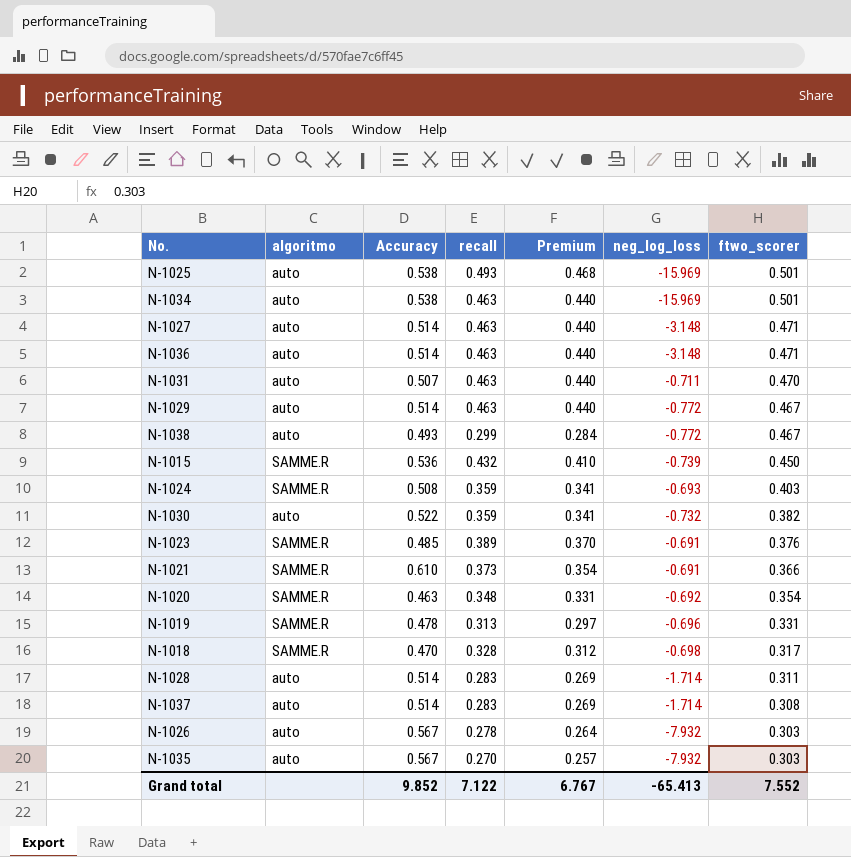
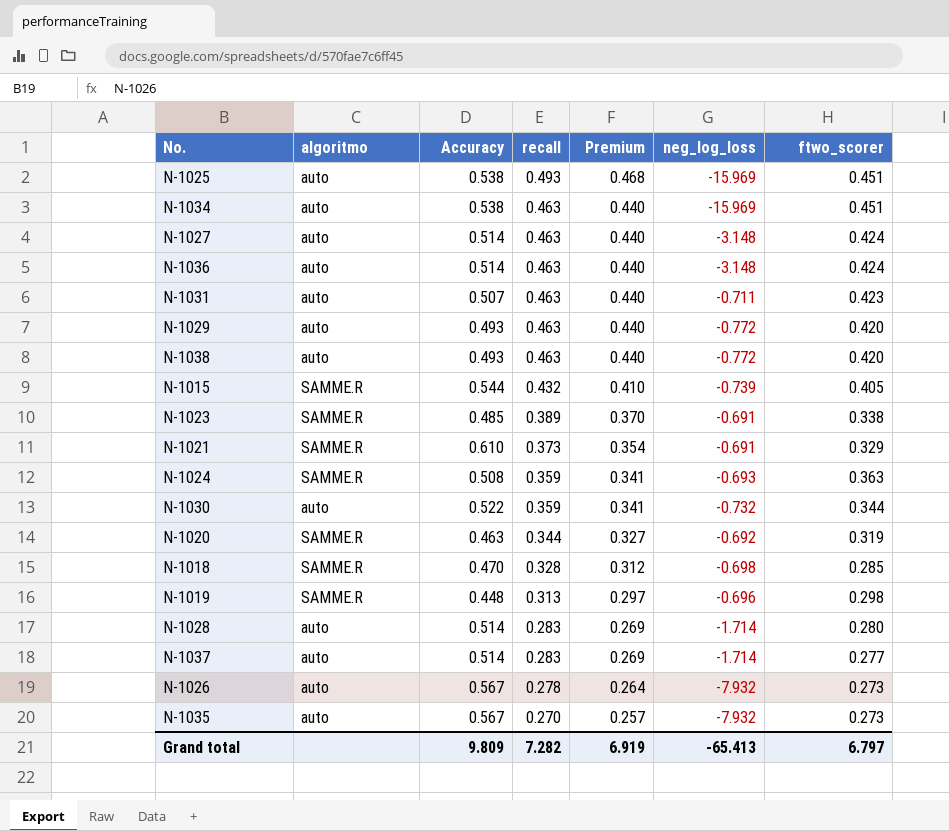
row order: ftwo_scorer descending -> recall descending
N-1025 | ftwo_scorer: 0.501 -> 0.451
N-1034 | ftwo_scorer: 0.501 -> 0.451
N-1027 | ftwo_scorer: 0.471 -> 0.424
N-1036 | ftwo_scorer: 0.471 -> 0.424
N-1031 | ftwo_scorer: 0.470 -> 0.423
N-1029 | Accuracy: 0.514 -> 0.493
N-1029 | ftwo_scorer: 0.467 -> 0.420
N-1038 | recall: 0.299 -> 0.463
N-1038 | Premium: 0.284 -> 0.440
N-1038 | ftwo_scorer: 0.467 -> 0.420
N-1015 | Accuracy: 0.536 -> 0.544
N-1015 | ftwo_scorer: 0.450 -> 0.405
N-1023 | ftwo_scorer: 0.376 -> 0.338
N-1021 | ftwo_scorer: 0.366 -> 0.329
N-1024 | ftwo_scorer: 0.403 -> 0.363
N-1030 | ftwo_scorer: 0.382 -> 0.344
N-1020 | recall: 0.348 -> 0.344
N-1020 | Premium: 0.331 -> 0.327
N-1020 | ftwo_scorer: 0.354 -> 0.319
N-1018 | ftwo_scorer: 0.317 -> 0.285
N-1019 | Accuracy: 0.478 -> 0.448
N-1019 | ftwo_scorer: 0.331 -> 0.298
N-1028 | ftwo_scorer: 0.311 -> 0.280
N-1037 | ftwo_scorer: 0.308 -> 0.277
N-1026 | ftwo_scorer: 0.303 -> 0.273
N-1035 | ftwo_scorer: 0.303 -> 0.273
Grand total | Accuracy: 9.852 -> 9.809
Grand total | recall: 7.122 -> 7.282
Grand total | Premium: 6.767 -> 6.919
Grand total | ftwo_scorer: 7.552 -> 6.797

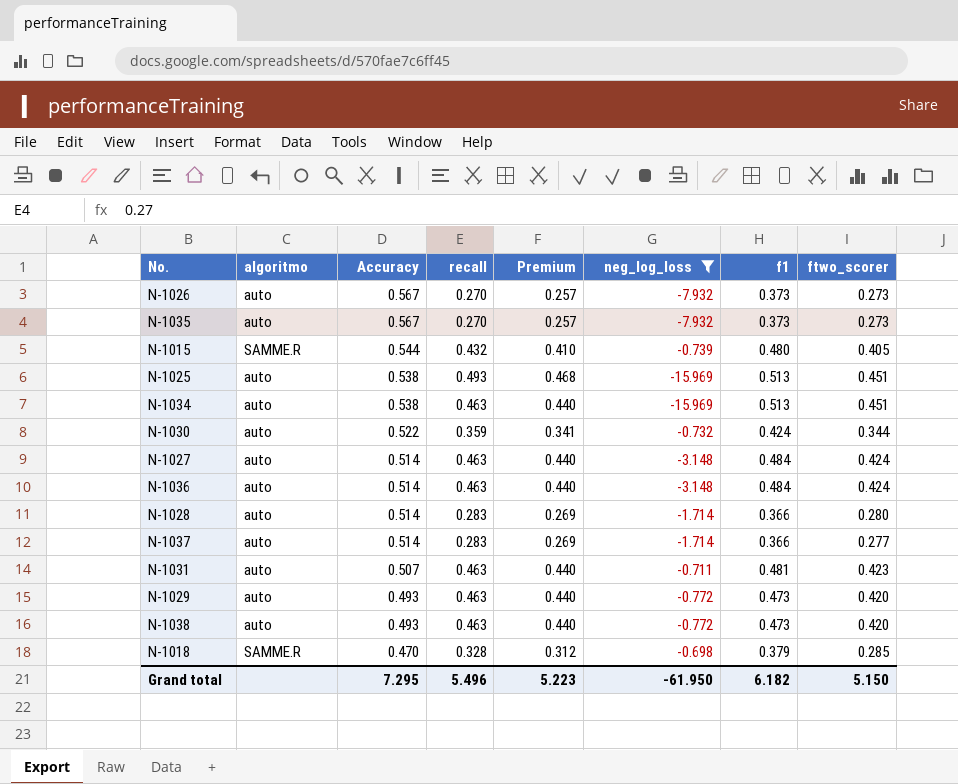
filter: none -> neg_log_loss <= -0.698
row order: recall descending -> Accuracy descending
column f1 | position: none -> 7
N-1026 | recall: 0.278 -> 0.270
N-1026 | Premium: 0.264 -> 0.257
Grand total | Accuracy: 9.809 -> 7.295
Grand total | recall: 7.282 -> 5.496
Grand total | Premium: 6.919 -> 5.223
Grand total | neg_log_loss: -65.413 -> -61.950
Grand total | ftwo_scorer: 6.797 -> 5.150

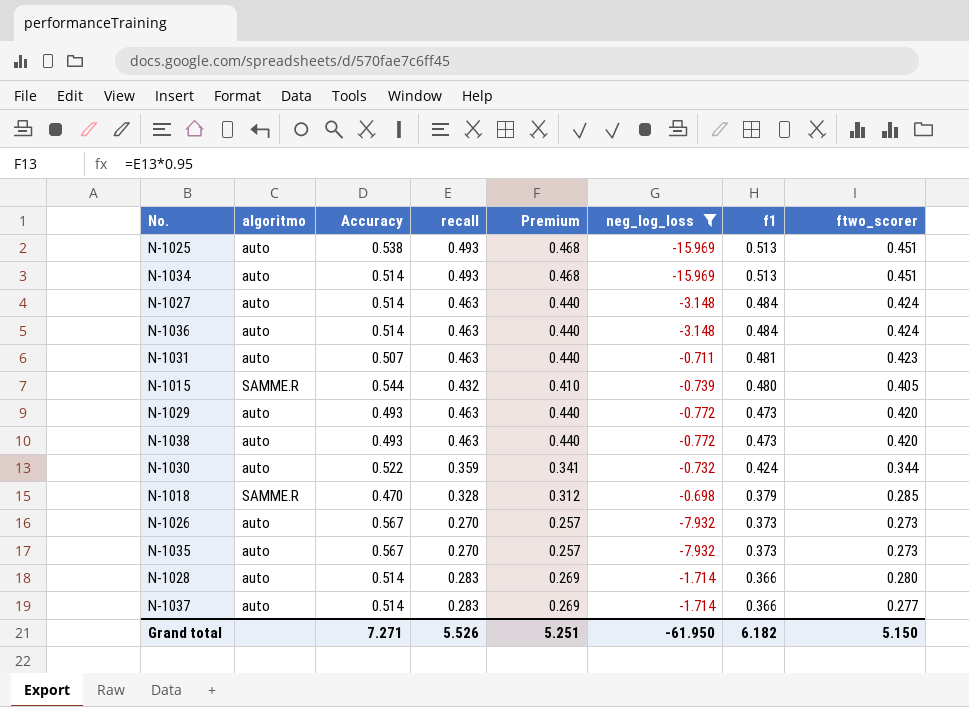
row order: Accuracy descending -> f1 descending
N-1034 | Accuracy: 0.538 -> 0.514
N-1034 | recall: 0.463 -> 0.493
N-1034 | Premium: 0.440 -> 0.468
Grand total | Accuracy: 7.295 -> 7.271
Grand total | recall: 5.496 -> 5.526
Grand total | Premium: 5.223 -> 5.251

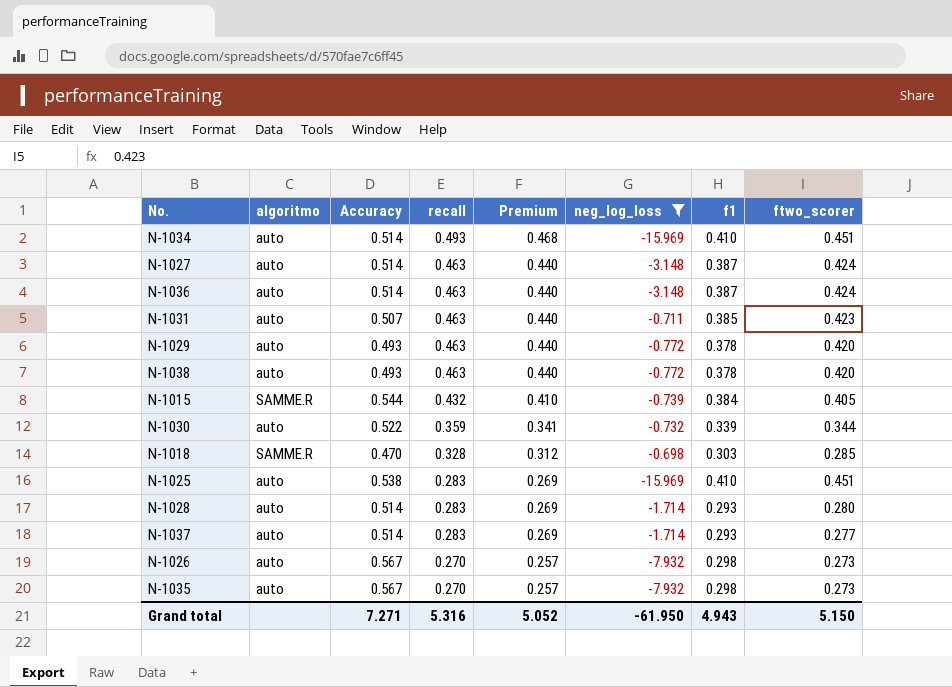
row order: f1 descending -> recall descending
N-1034 | f1: 0.513 -> 0.410
N-1027 | f1: 0.484 -> 0.387
N-1036 | f1: 0.484 -> 0.387
N-1031 | f1: 0.481 -> 0.385
N-1029 | f1: 0.473 -> 0.378
N-1038 | f1: 0.473 -> 0.378
N-1015 | f1: 0.480 -> 0.384
N-1030 | f1: 0.424 -> 0.339
N-1018 | f1: 0.379 -> 0.303
N-1025 | recall: 0.493 -> 0.283
N-1025 | Premium: 0.468 -> 0.269
N-1025 | f1: 0.513 -> 0.410
N-1028 | f1: 0.366 -> 0.293
N-1037 | f1: 0.366 -> 0.293
N-1026 | f1: 0.373 -> 0.298
N-1035 | f1: 0.373 -> 0.298
Grand total | recall: 5.526 -> 5.316
Grand total | Premium: 5.251 -> 5.052
Grand total | f1: 6.182 -> 4.943

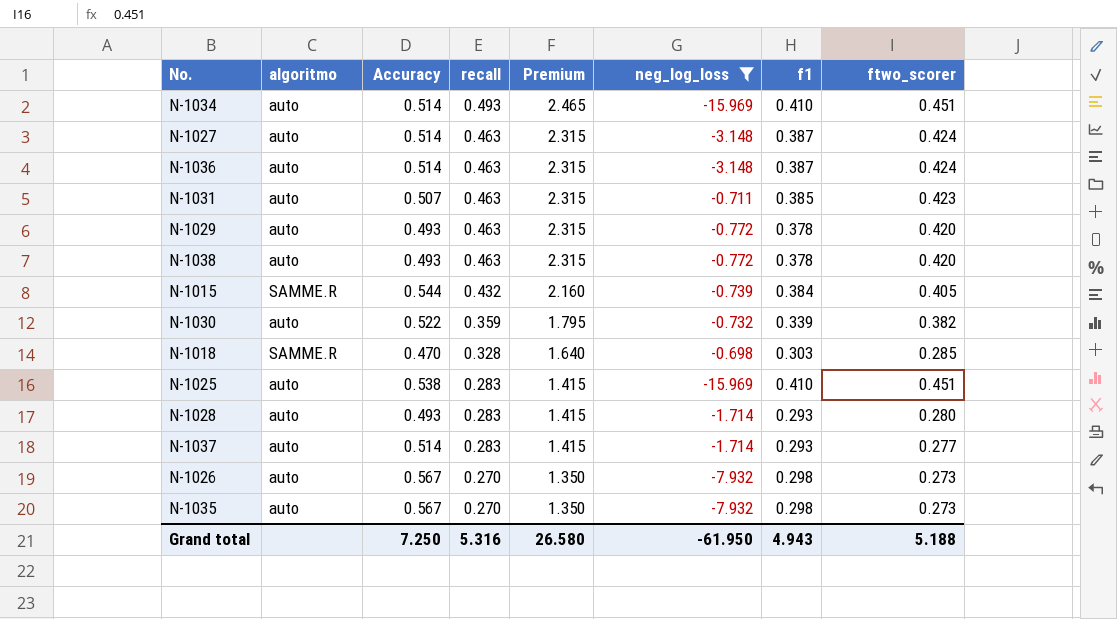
column Premium | formula: [recall] * 0.95 -> [recall] * 5
N-1030 | ftwo_scorer: 0.344 -> 0.382
N-1028 | Accuracy: 0.514 -> 0.493
Grand total | Accuracy: 7.271 -> 7.250
Grand total | Premium: 5.052 -> 26.580
Grand total | ftwo_scorer: 5.150 -> 5.188

